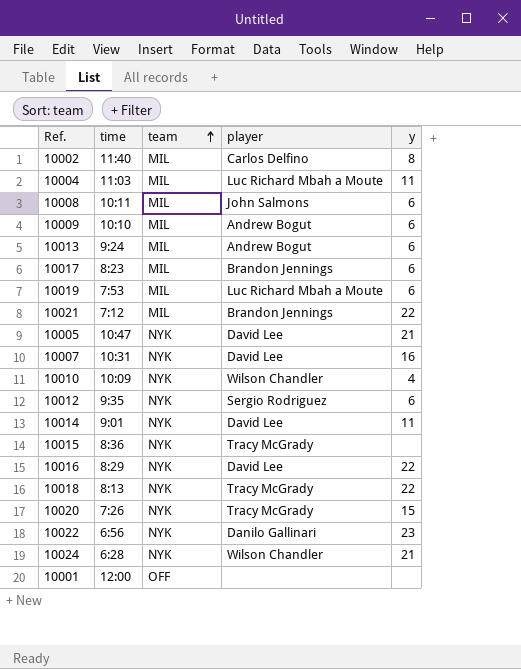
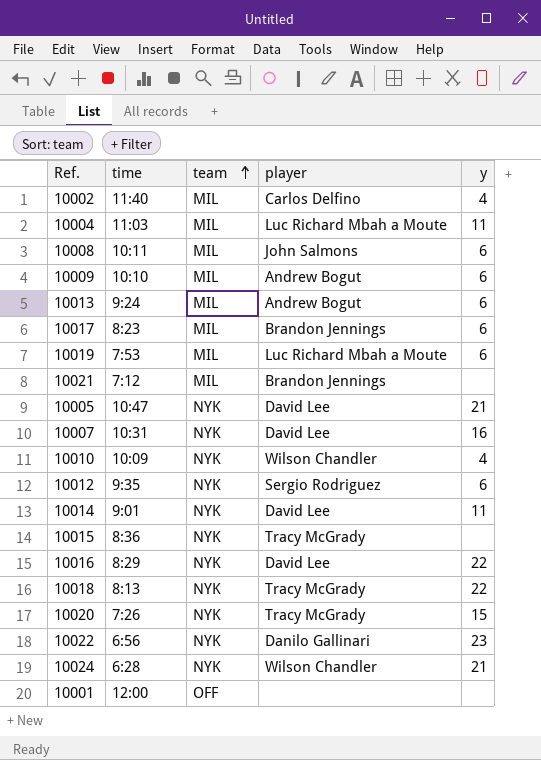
10002 | y: 8 -> 4
10021 | y: 22 -> none

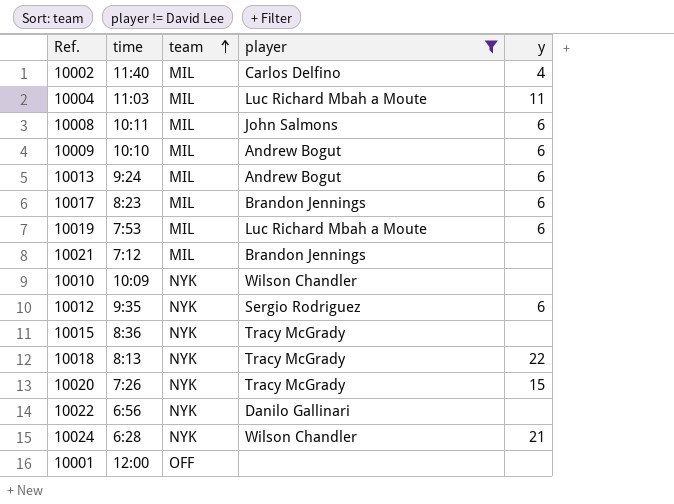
filter: none -> player != David Lee
10010 | y: 4 -> none
10022 | y: 23 -> none

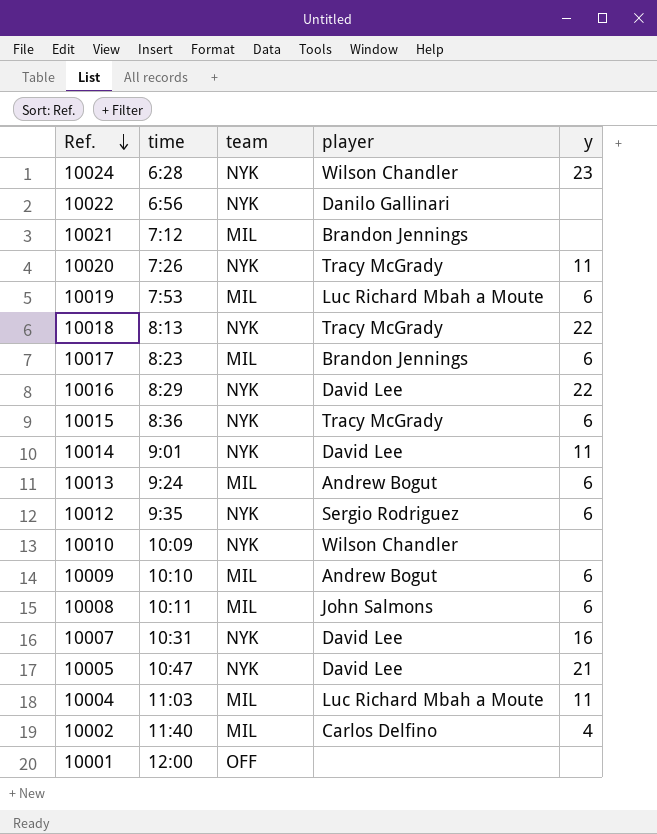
filter: player != David Lee -> none
row order: team ascending -> Ref. descending
10024 | y: 21 -> 23
10020 | y: 15 -> 11
10015 | y: none -> 6

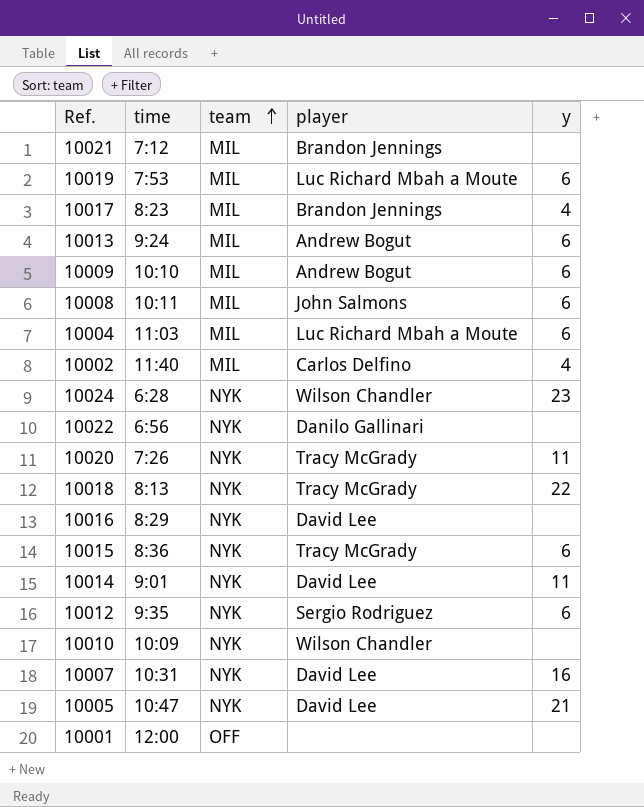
row order: Ref. descending -> team ascending
10017 | y: 6 -> 4
10004 | y: 11 -> 6
10016 | y: 22 -> none

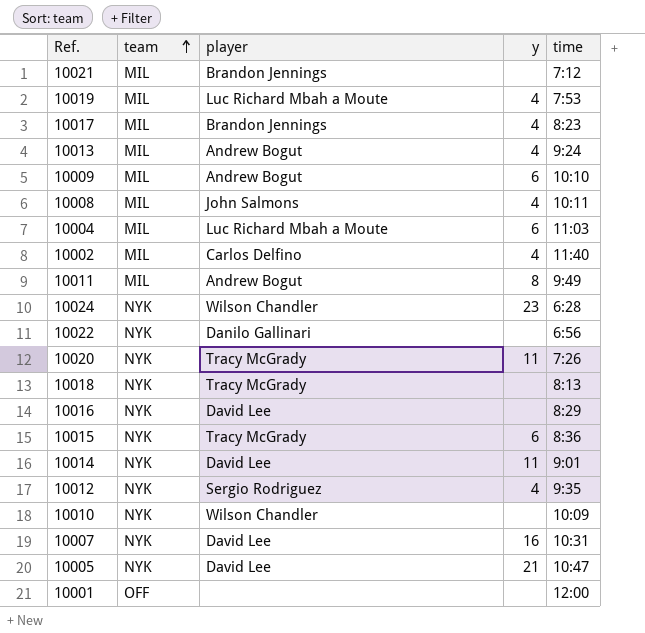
column time | position: 2 -> 5
10019 | y: 6 -> 4
10013 | y: 6 -> 4
10008 | y: 6 -> 4
row 10011: none -> MIL | Andrew Bogut | 8 | 9:49
10018 | y: 22 -> none
10012 | y: 6 -> 4

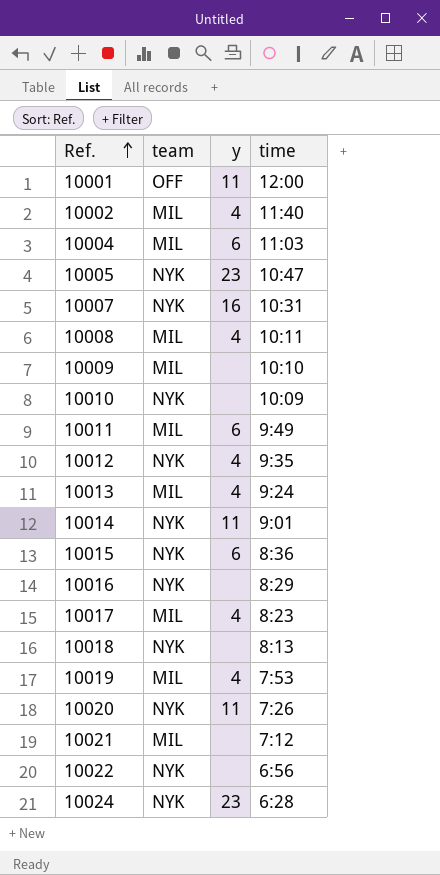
row order: team ascending -> Ref. ascending
column player | position: 3 -> none
10001 | y: none -> 11
10005 | y: 21 -> 23
10009 | y: 6 -> none
10011 | y: 8 -> 6

